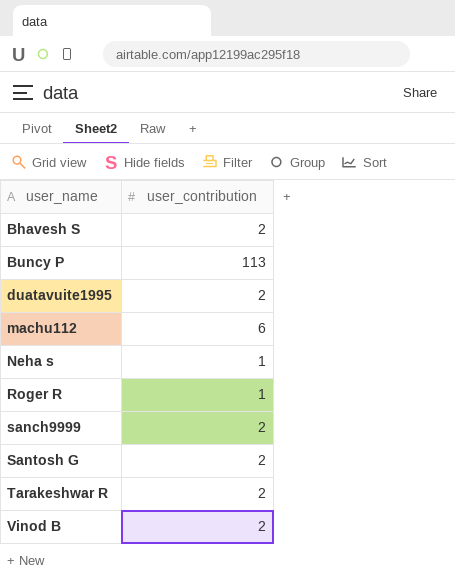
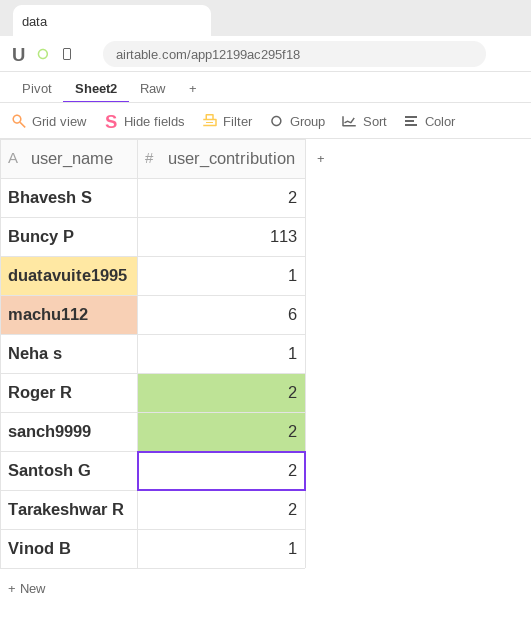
duatavuite1995 | user_contribution: 2 -> 1
Roger R | user_contribution: 1 -> 2
Vinod B | user_contribution: 2 -> 1

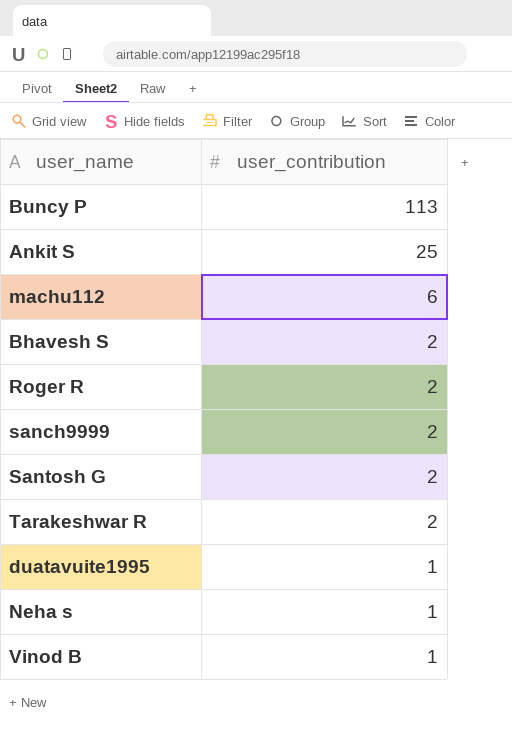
row order: user_name ascending -> user_contribution descending
row Ankit S: none -> 25

